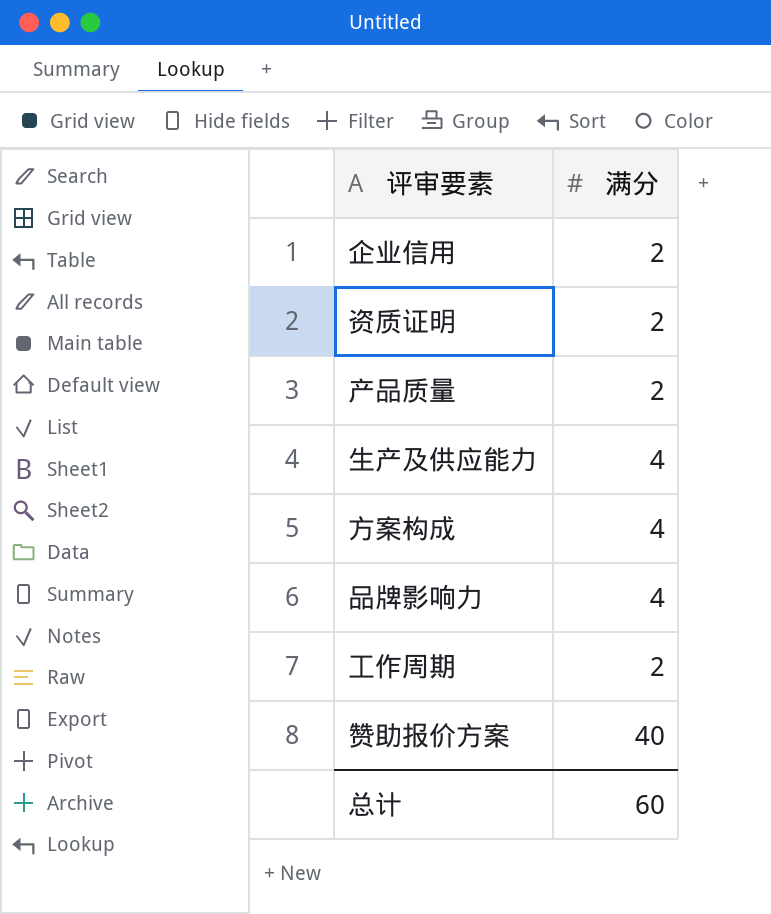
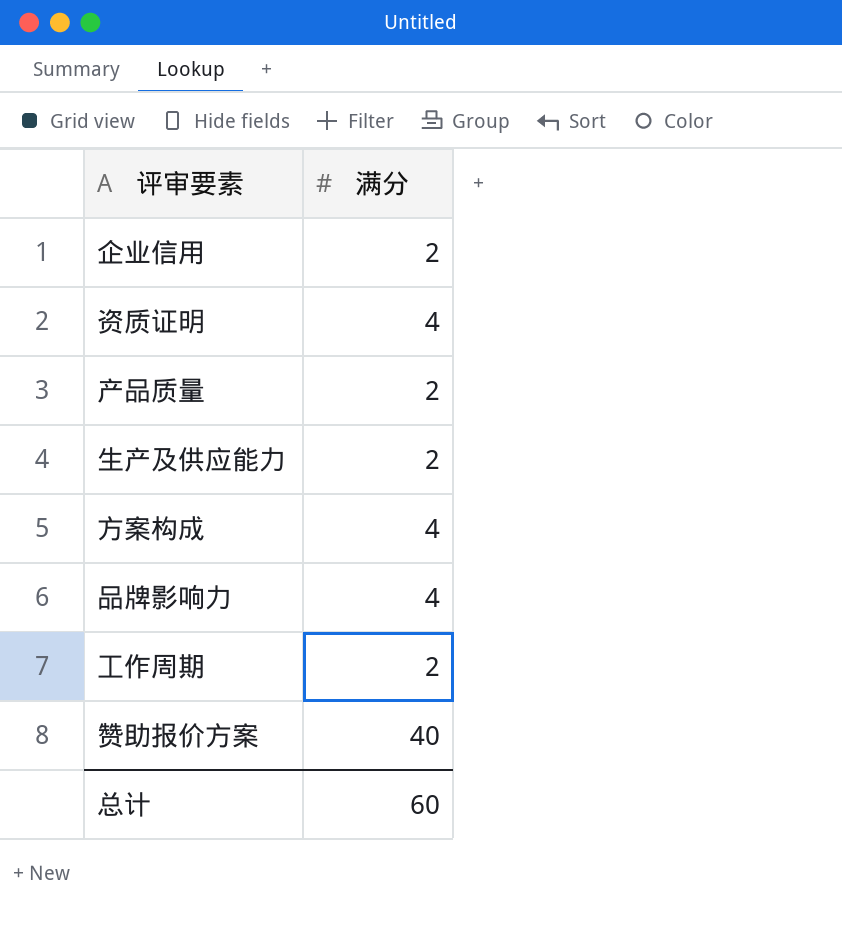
资质证明 | 满分: 2 -> 4
生产及供应能力 | 满分: 4 -> 2

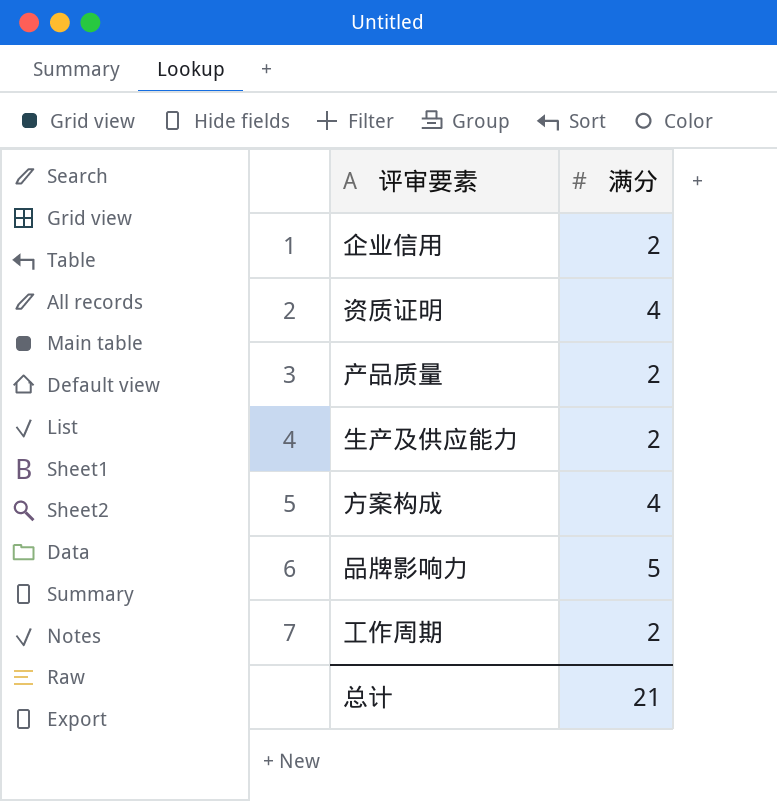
row 赞助报价方案: 40 -> none
品牌影响力 | 满分: 4 -> 5
总计 | 满分: 60 -> 21

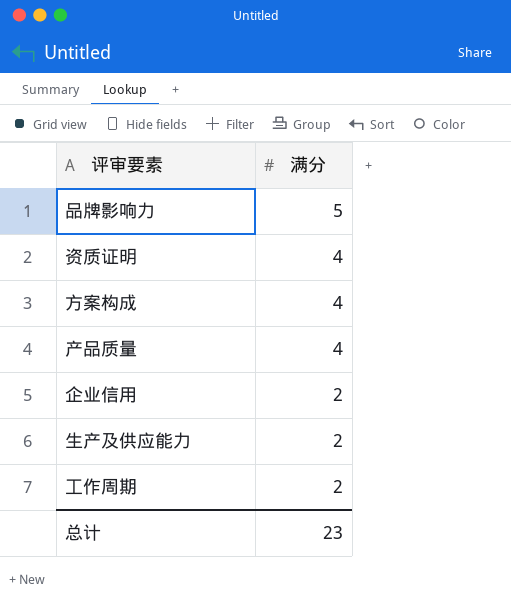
row order: none -> 满分 descending
产品质量 | 满分: 2 -> 4
总计 | 满分: 21 -> 23

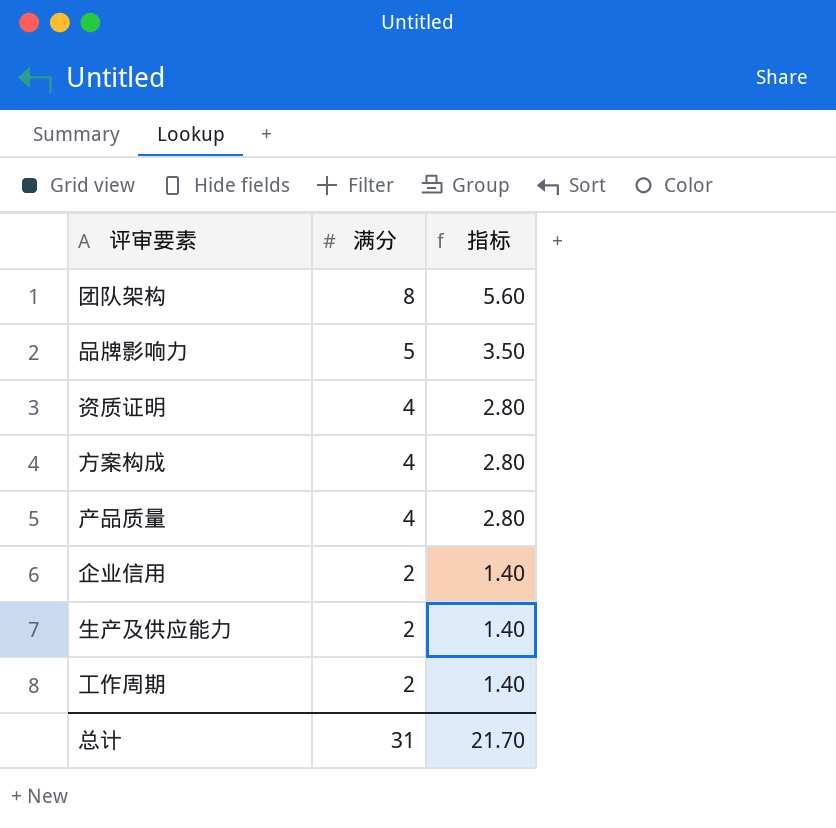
column 指标 | formula: none -> [满分] * 0.7
row 团队架构: none -> 8 | 5.60
总计 | 满分: 23 -> 31

